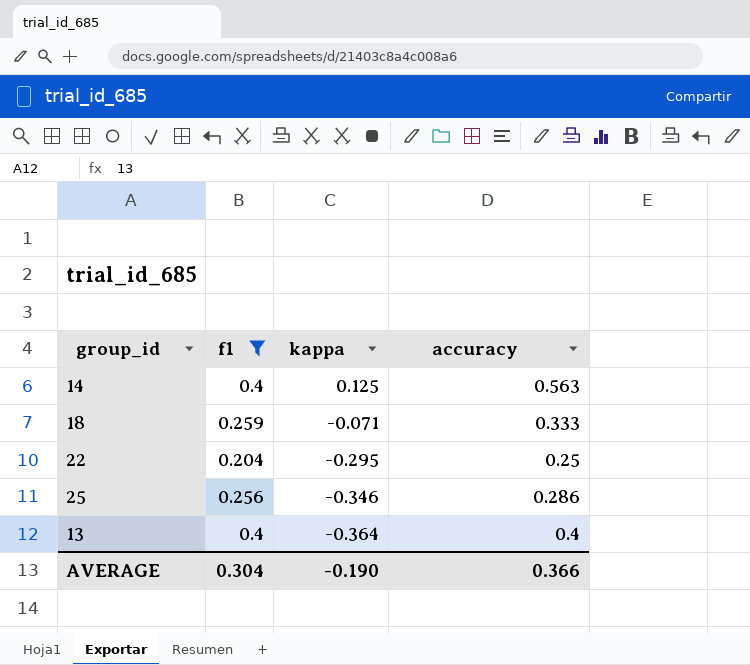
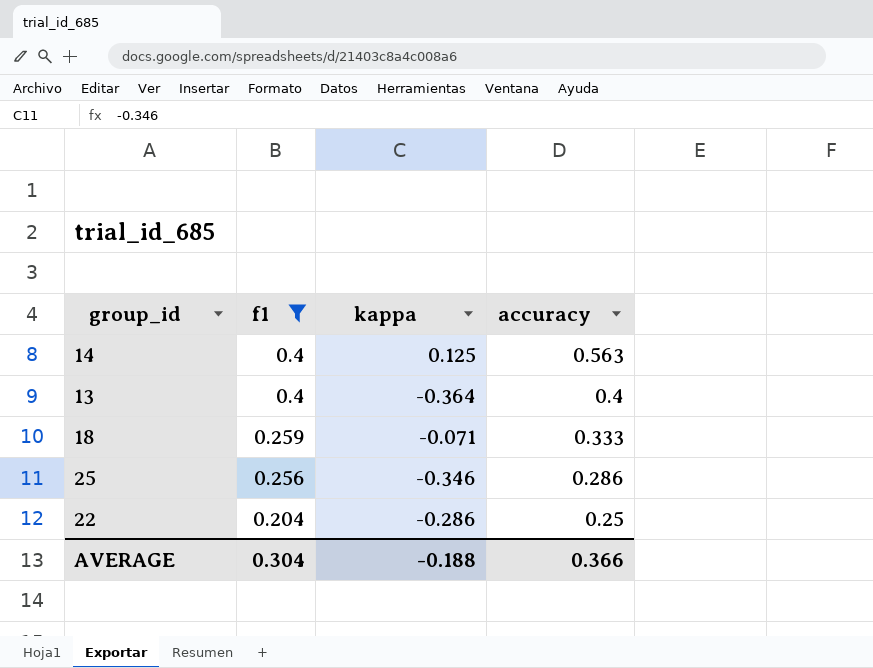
row order: kappa descending -> f1 descending
22 | kappa: -0.295 -> -0.286
AVERAGE | kappa: -0.190 -> -0.188

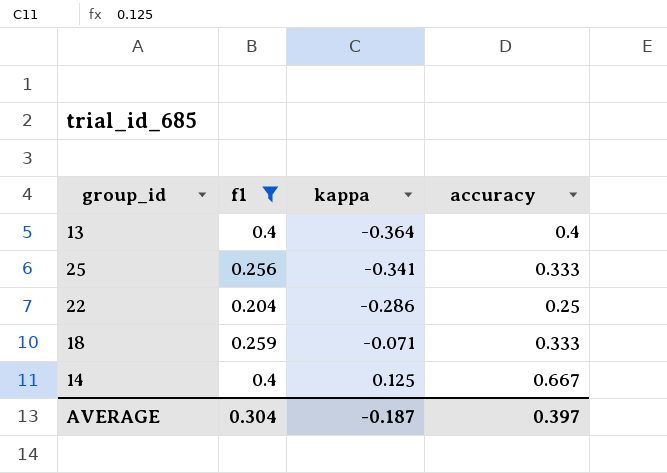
row order: f1 descending -> kappa ascending
25 | kappa: -0.346 -> -0.341
25 | accuracy: 0.286 -> 0.333
14 | accuracy: 0.563 -> 0.667
AVERAGE | kappa: -0.188 -> -0.187
AVERAGE | accuracy: 0.366 -> 0.397

